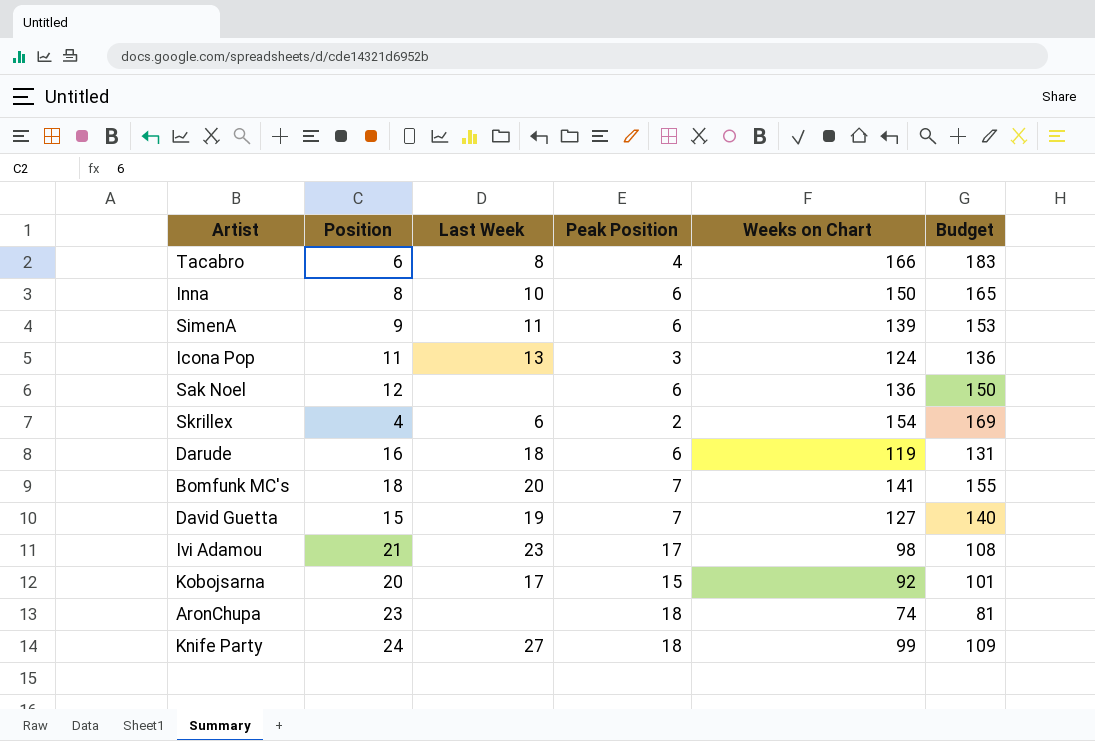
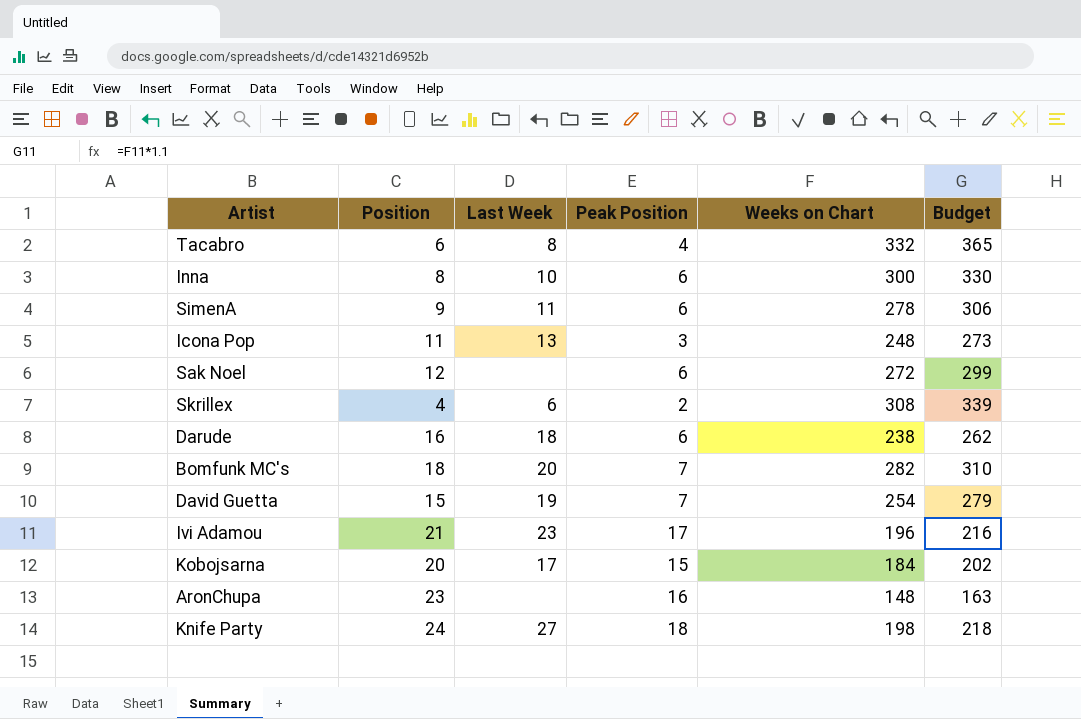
Tacabro | Weeks on Chart: 166 -> 332
Tacabro | Budget: 183 -> 365
Inna | Weeks on Chart: 150 -> 300
Inna | Budget: 165 -> 330
SimenA | Weeks on Chart: 139 -> 278
SimenA | Budget: 153 -> 306
Icona Pop | Weeks on Chart: 124 -> 248
Icona Pop | Budget: 136 -> 273
Sak Noel | Weeks on Chart: 136 -> 272
Sak Noel | Budget: 150 -> 299
Skrillex | Weeks on Chart: 154 -> 308
Skrillex | Budget: 169 -> 339
Darude | Weeks on Chart: 119 -> 238
Darude | Budget: 131 -> 262
Bomfunk MC's | Weeks on Chart: 141 -> 282
Bomfunk MC's | Budget: 155 -> 310
David Guetta | Weeks on Chart: 127 -> 254
David Guetta | Budget: 140 -> 279
Ivi Adamou | Weeks on Chart: 98 -> 196
Ivi Adamou | Budget: 108 -> 216
Kobojsarna | Weeks on Chart: 92 -> 184
Kobojsarna | Budget: 101 -> 202
AronChupa | Peak Position: 18 -> 16
AronChupa | Weeks on Chart: 74 -> 148
AronChupa | Budget: 81 -> 163
Knife Party | Weeks on Chart: 99 -> 198
Knife Party | Budget: 109 -> 218

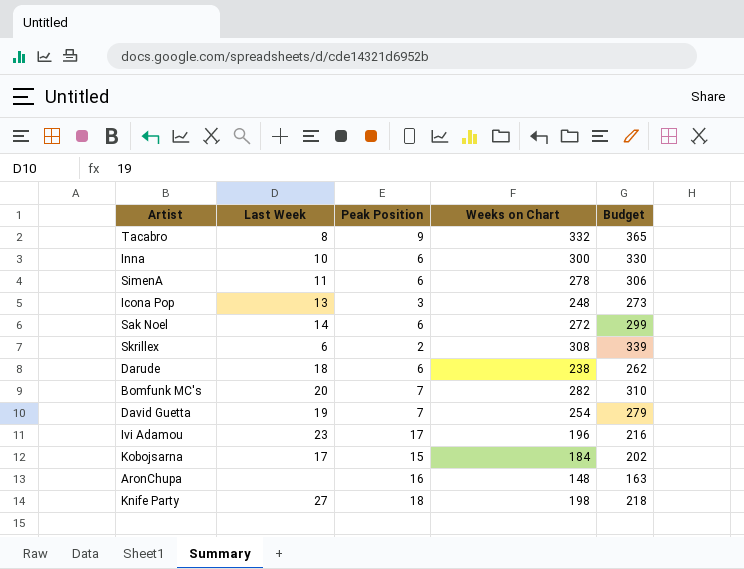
column Position | position: 2 -> none
Tacabro | Peak Position: 4 -> 9
Sak Noel | Last Week: none -> 14

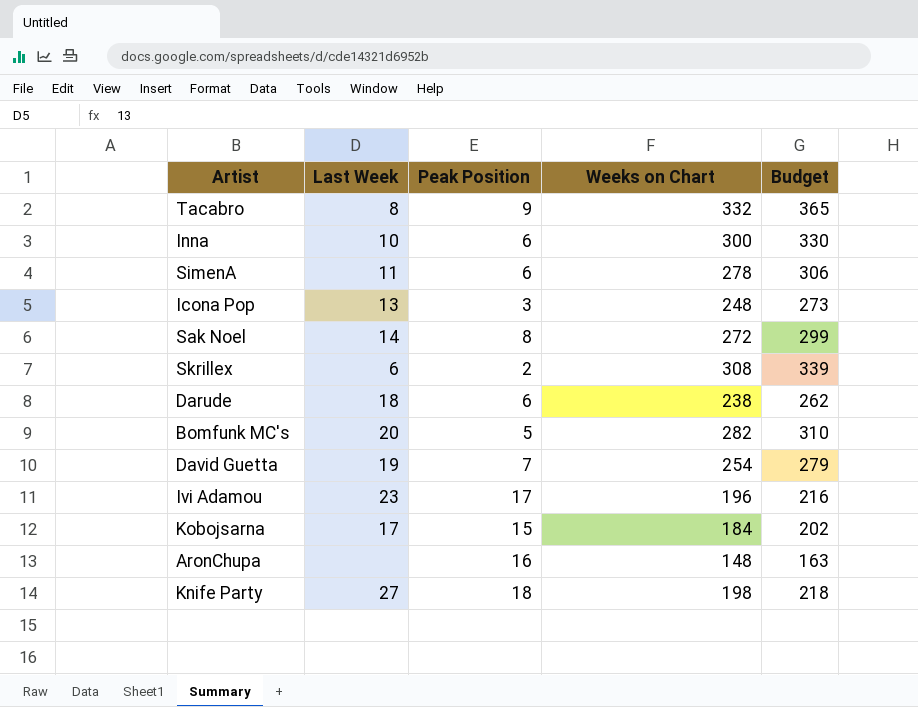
Sak Noel | Peak Position: 6 -> 8
Bomfunk MC's | Peak Position: 7 -> 5

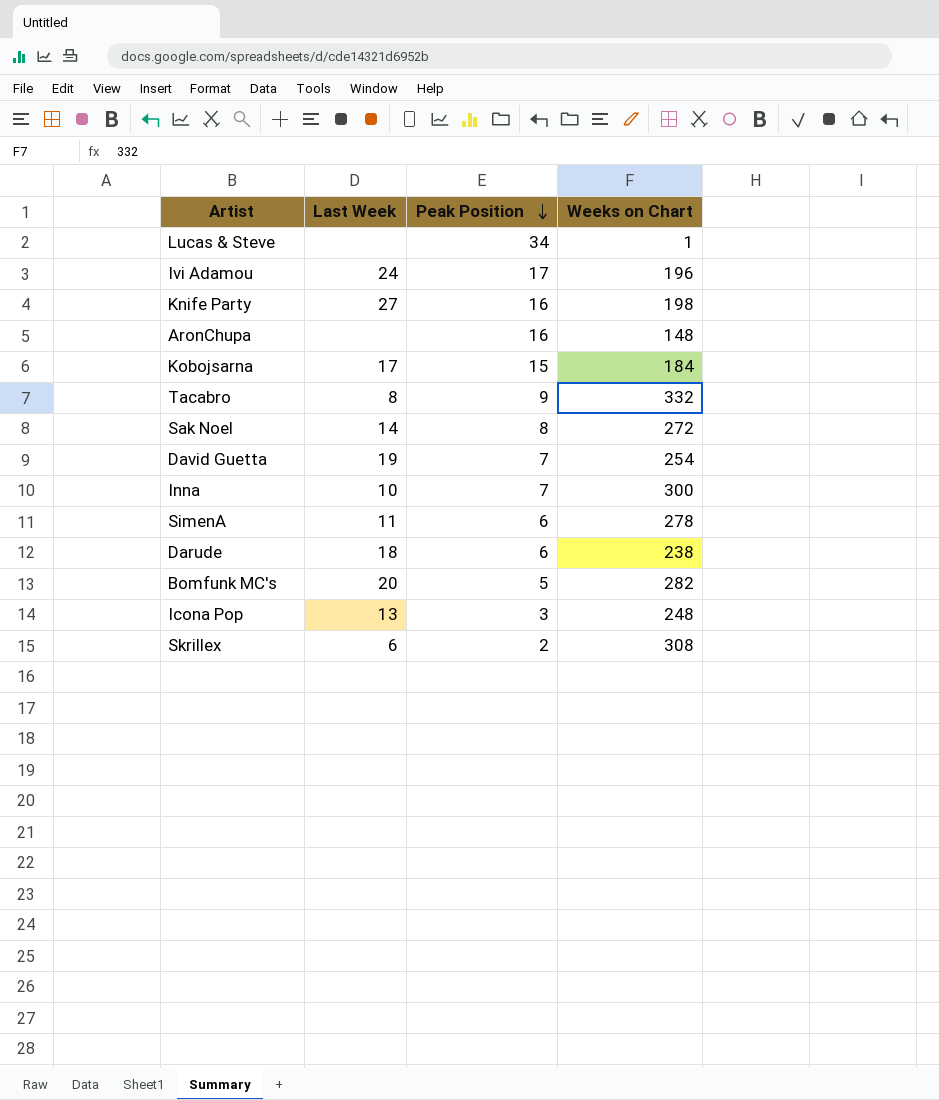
row order: none -> Peak Position descending
column Budget | formula: [Weeks on Chart] * 1.1 -> none
row Lucas & Steve: none -> none | 34 | 1
Ivi Adamou | Last Week: 23 -> 24
Knife Party | Peak Position: 18 -> 16
Inna | Peak Position: 6 -> 7

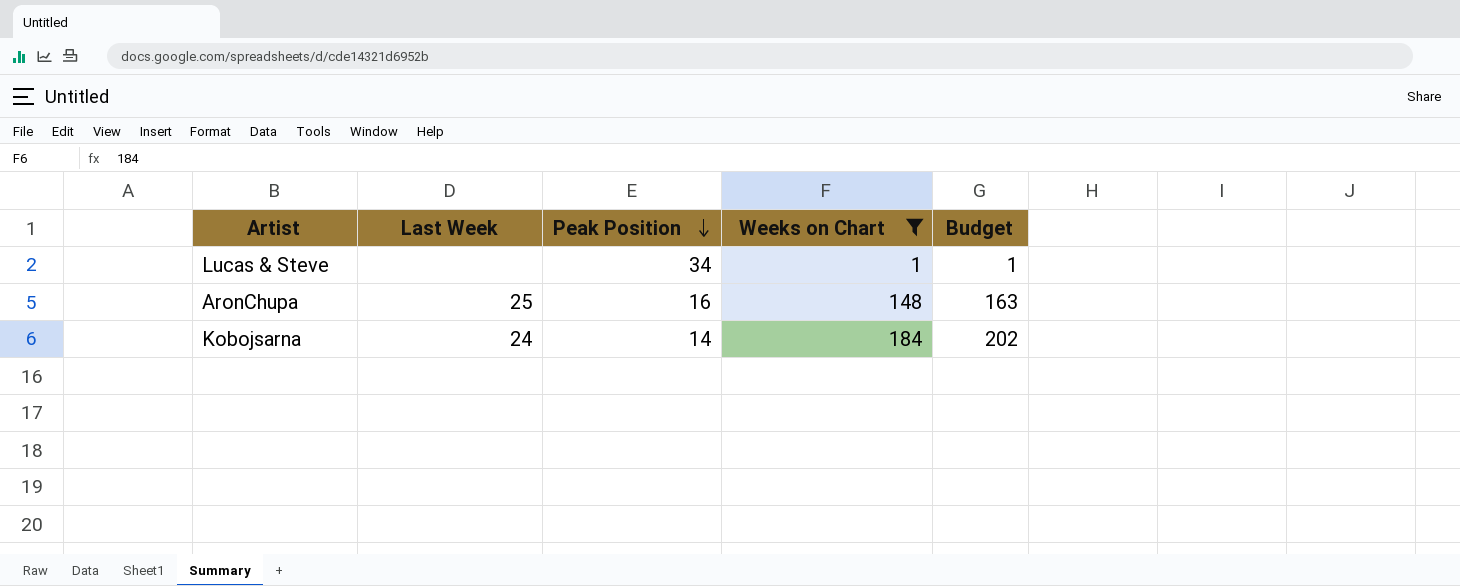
filter: none -> Weeks on Chart <= 184
column Budget | formula: none -> [Weeks on Chart] * 1.1
AronChupa | Last Week: none -> 25
Kobojsarna | Last Week: 17 -> 24
Kobojsarna | Peak Position: 15 -> 14

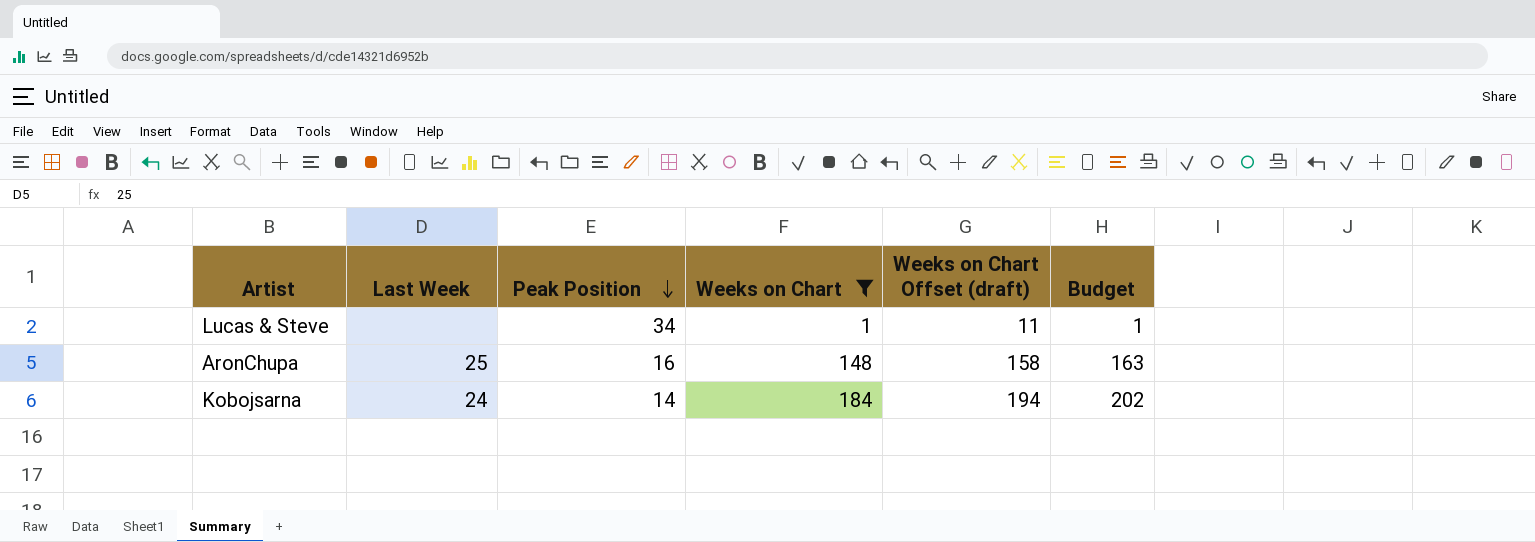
column Weeks on Chart Offset (draft) | formula: none -> [Weeks on Chart] + 10

